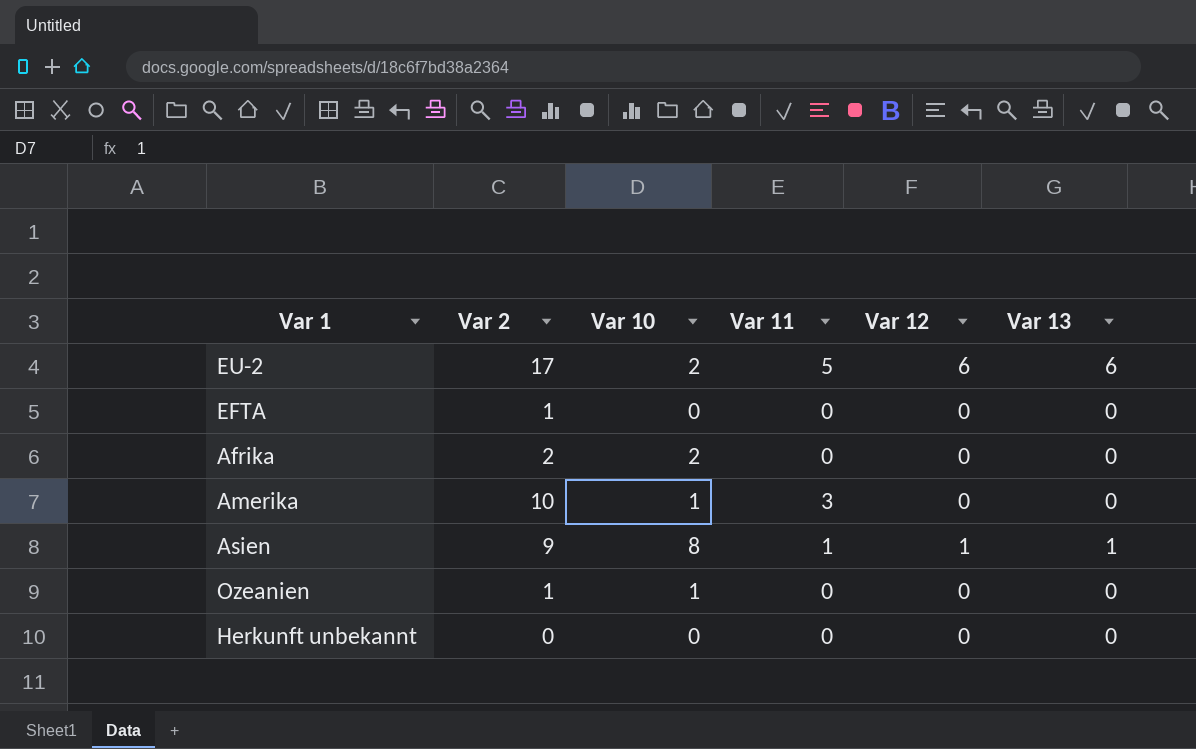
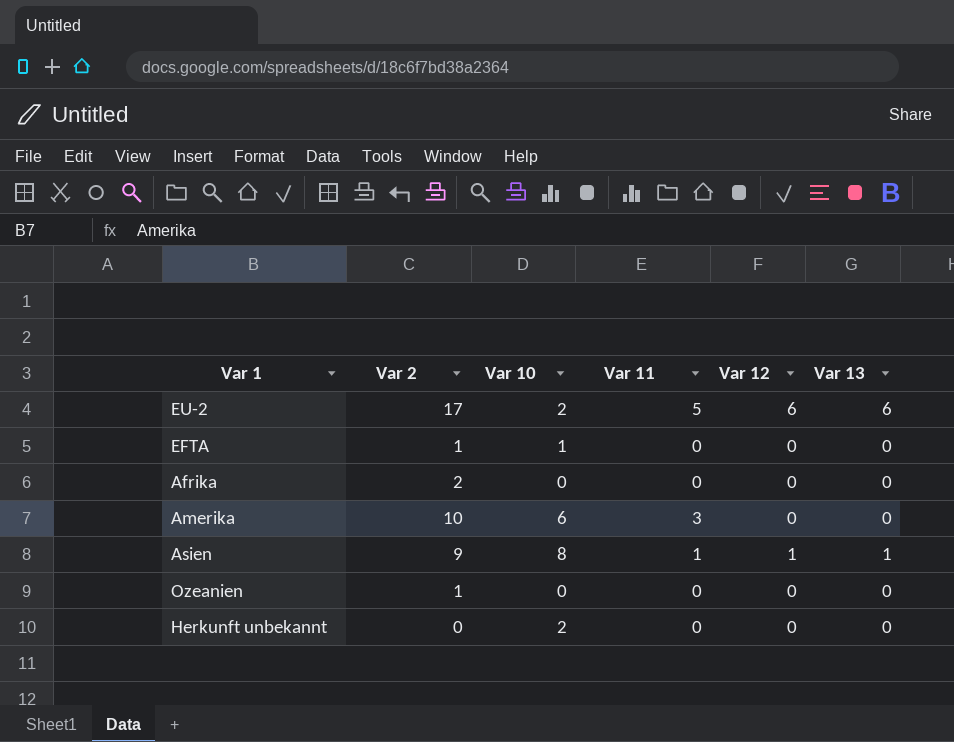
EFTA | Var 10: 0 -> 1
Afrika | Var 10: 2 -> 0
Amerika | Var 10: 1 -> 6
Ozeanien | Var 10: 1 -> 0
Herkunft unbekannt | Var 10: 0 -> 2

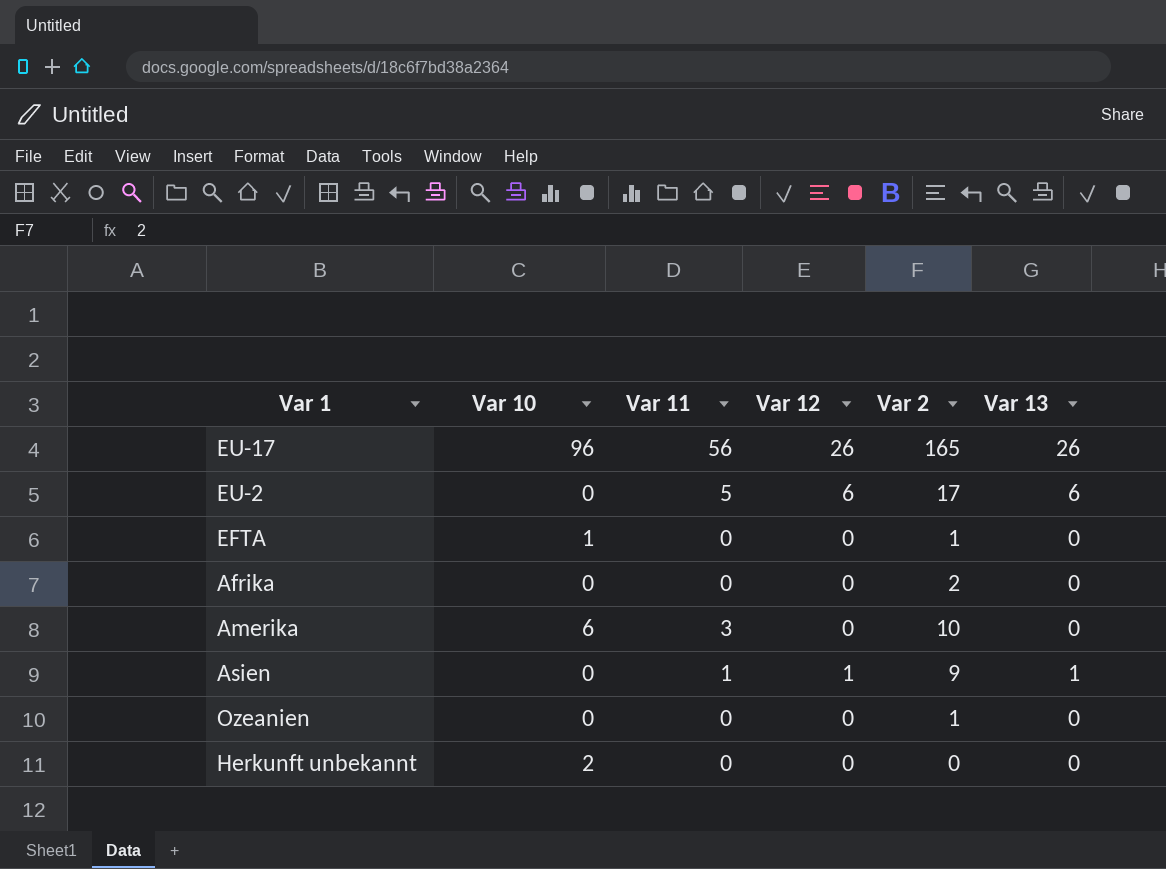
column Var 2 | position: 2 -> 5
row EU-17: none -> 96 | 56 | 26 | 165 | 26
EU-2 | Var 10: 2 -> 0
Asien | Var 10: 8 -> 0

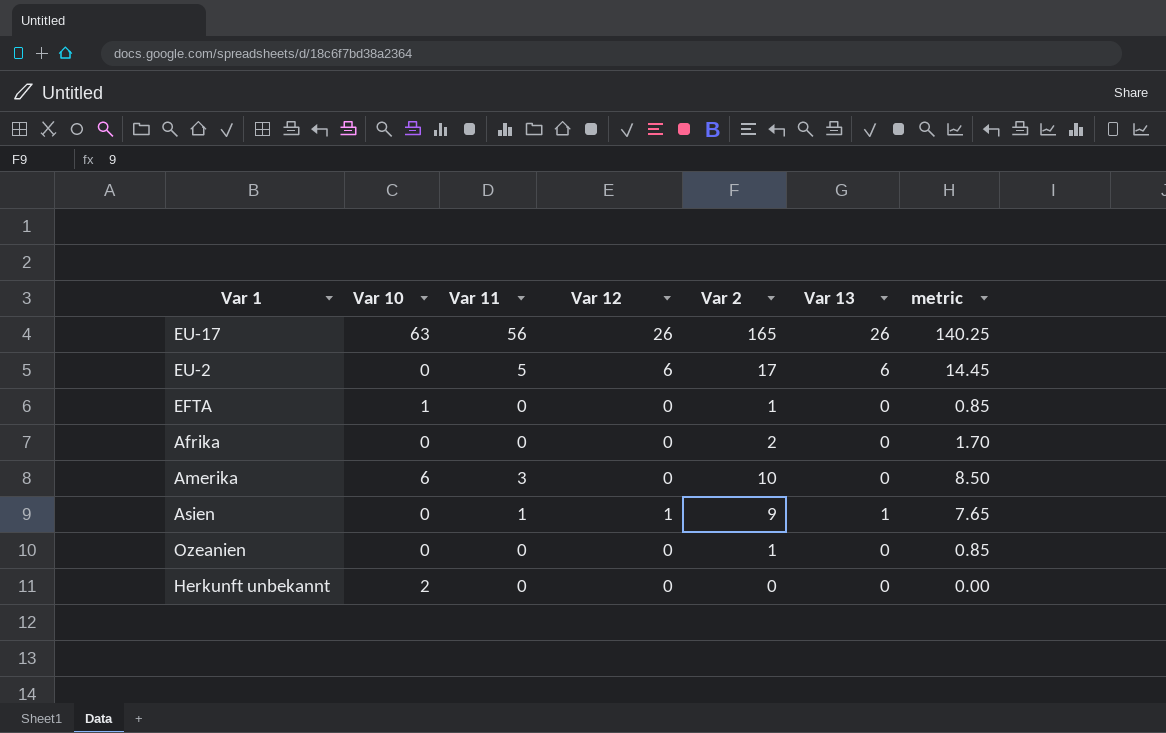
column metric | formula: none -> [Var 2] * 0.85
EU-17 | Var 10: 96 -> 63

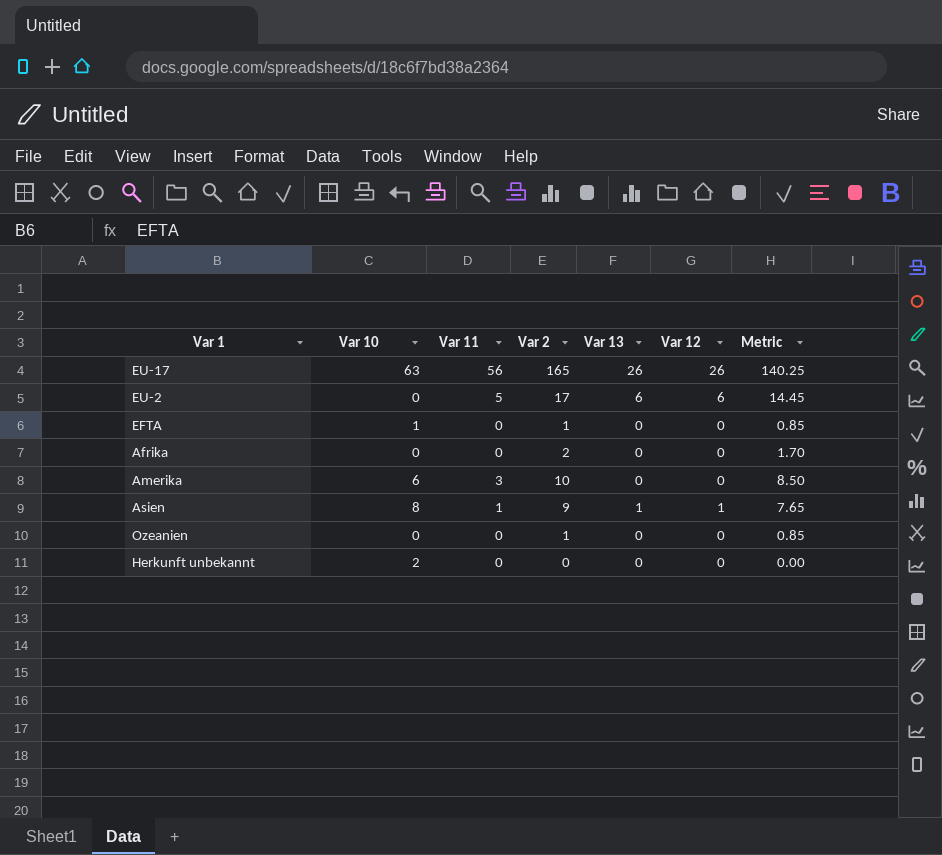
column Var 12 | position: 4 -> 6
column name: metric -> Metric
Asien | Var 10: 0 -> 8

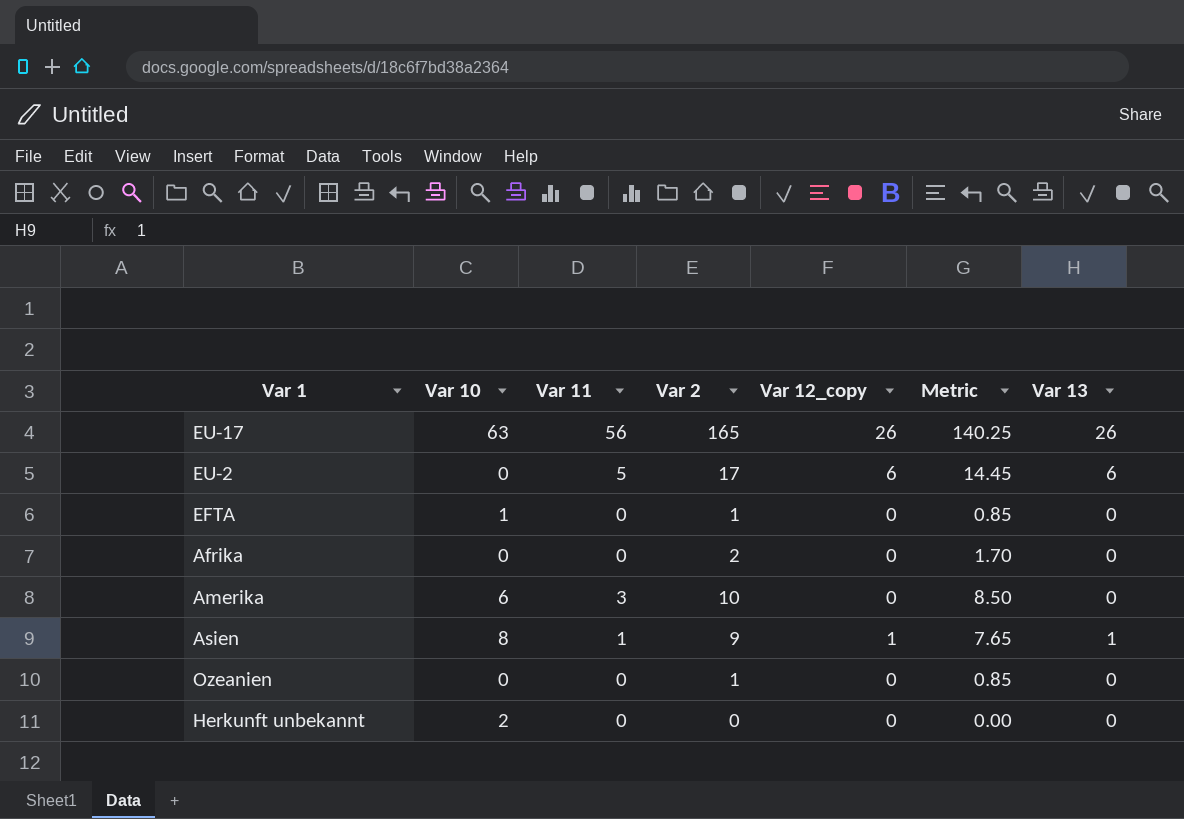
column name: Var 12 -> Var 12_copy
column Var 13 | position: 5 -> 7

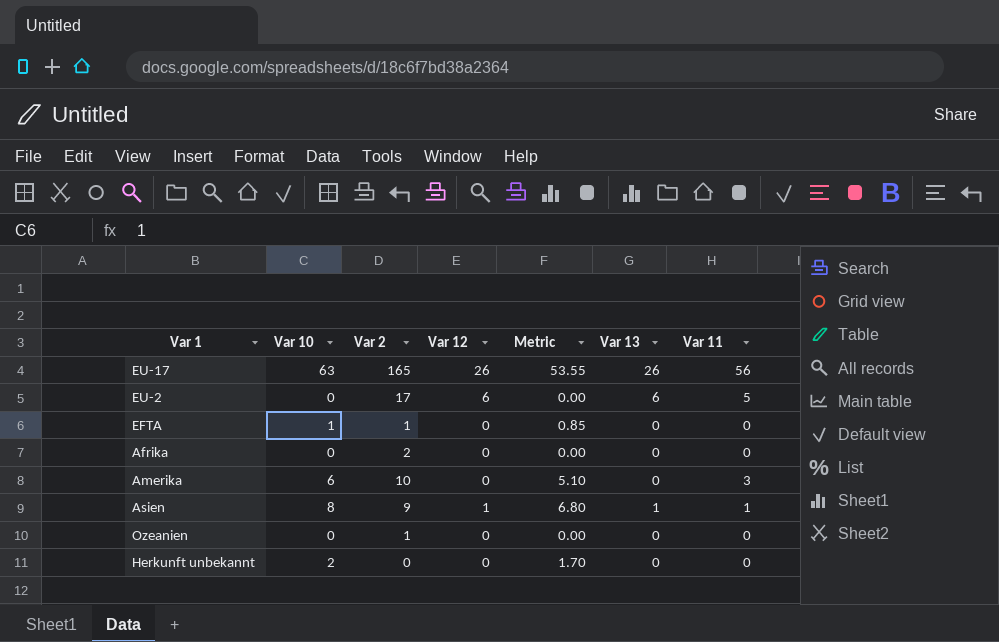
column name: Var 12_copy -> Var 12
column Metric | formula: [Var 2] * 0.85 -> [Var 10] * 0.85
column Var 11 | position: 3 -> 7

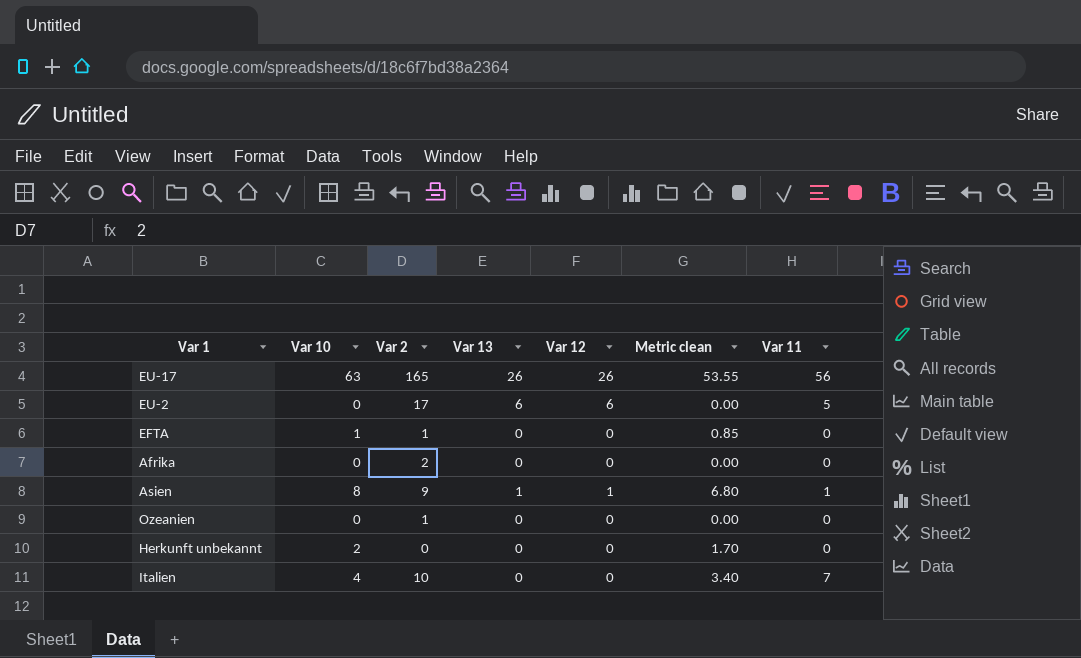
column Var 13 | position: 6 -> 4
column name: Metric -> Metric clean
row Amerika: 6 | 10 | 0 | 5.10 | 0 | 3 -> none
row Italien: none -> 4 | 10 | 0 | 0 | 3.40 | 7

